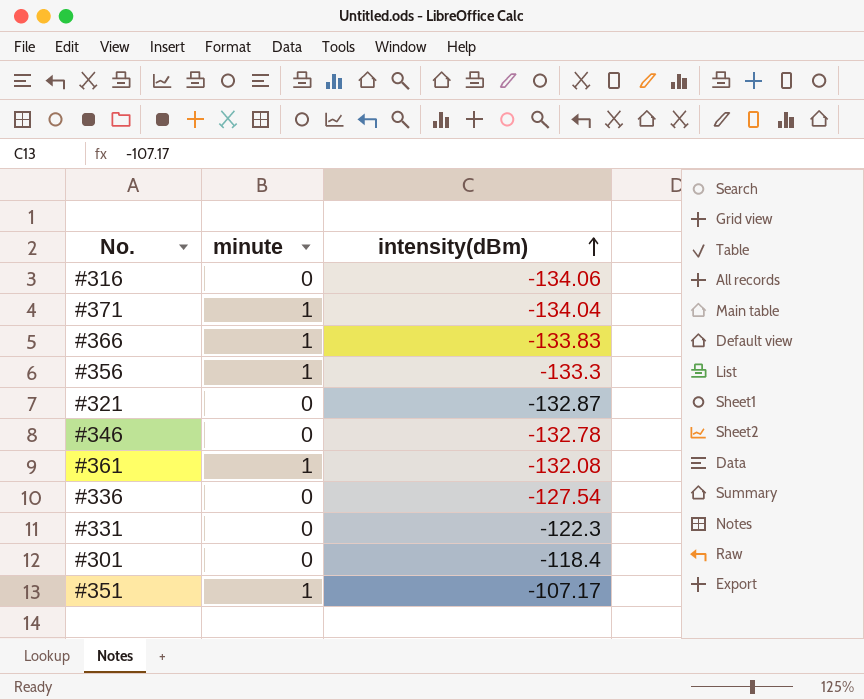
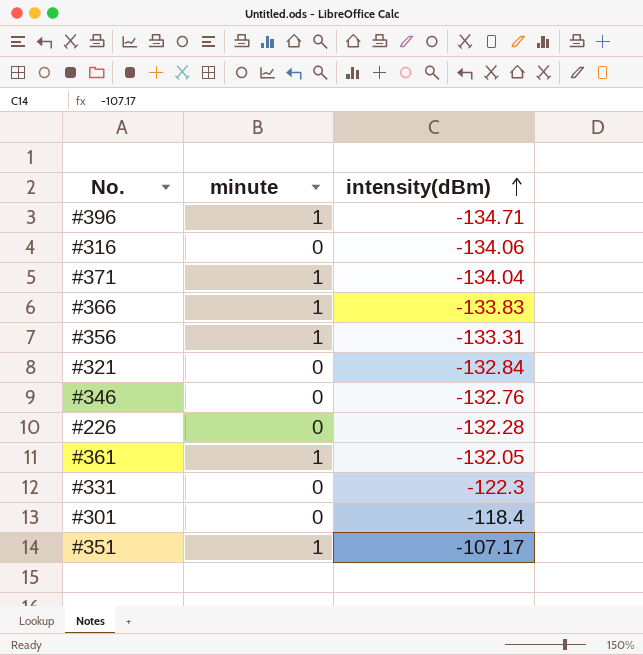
row #336: 0 | -127.54 -> none
row #396: none -> 1 | -134.71
#356 | intensity(dBm): -133.3 -> -133.31
#321 | intensity(dBm): -132.87 -> -132.84
#346 | intensity(dBm): -132.78 -> -132.76
row #226: none -> 0 | -132.28
#361 | intensity(dBm): -132.08 -> -132.05

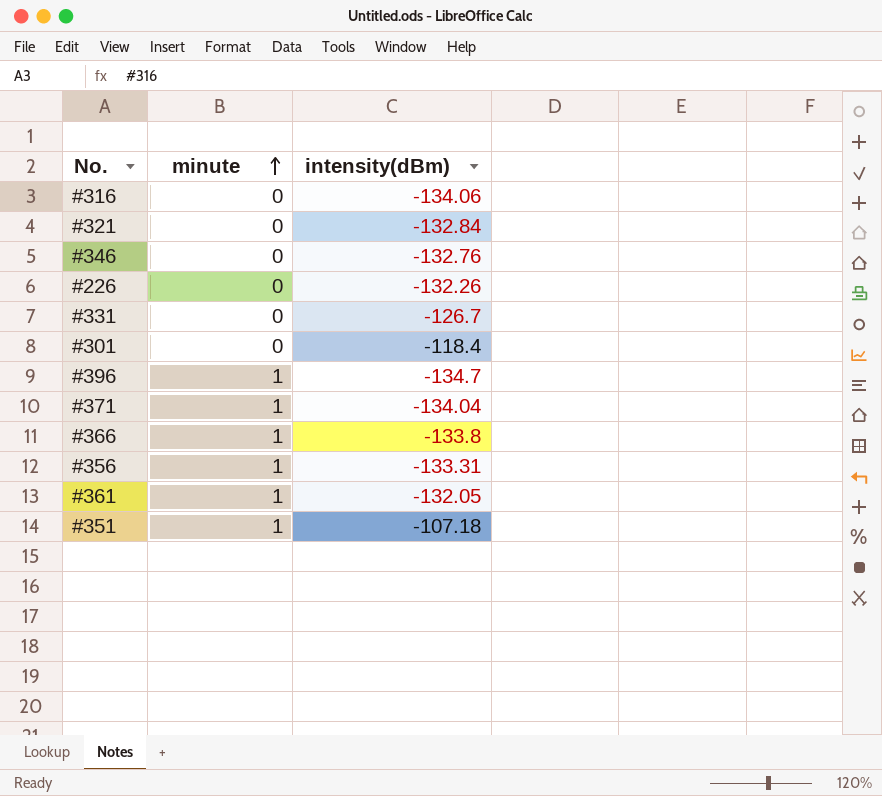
row order: intensity(dBm) ascending -> minute ascending
#226 | intensity(dBm): -132.28 -> -132.26
#331 | intensity(dBm): -122.3 -> -126.7
#396 | intensity(dBm): -134.71 -> -134.7
#366 | intensity(dBm): -133.83 -> -133.8
#351 | intensity(dBm): -107.17 -> -107.18

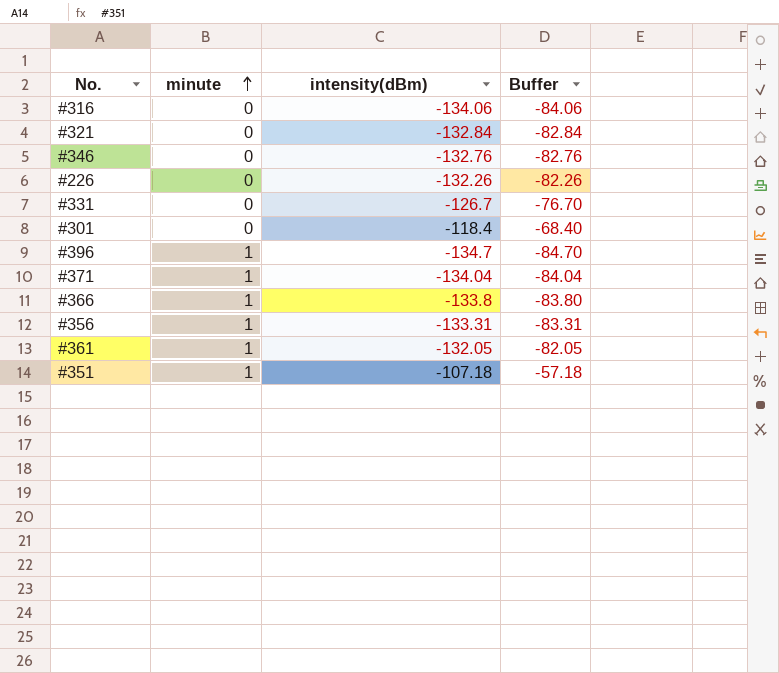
column Buffer | formula: none -> [intensity(dBm)] + 50

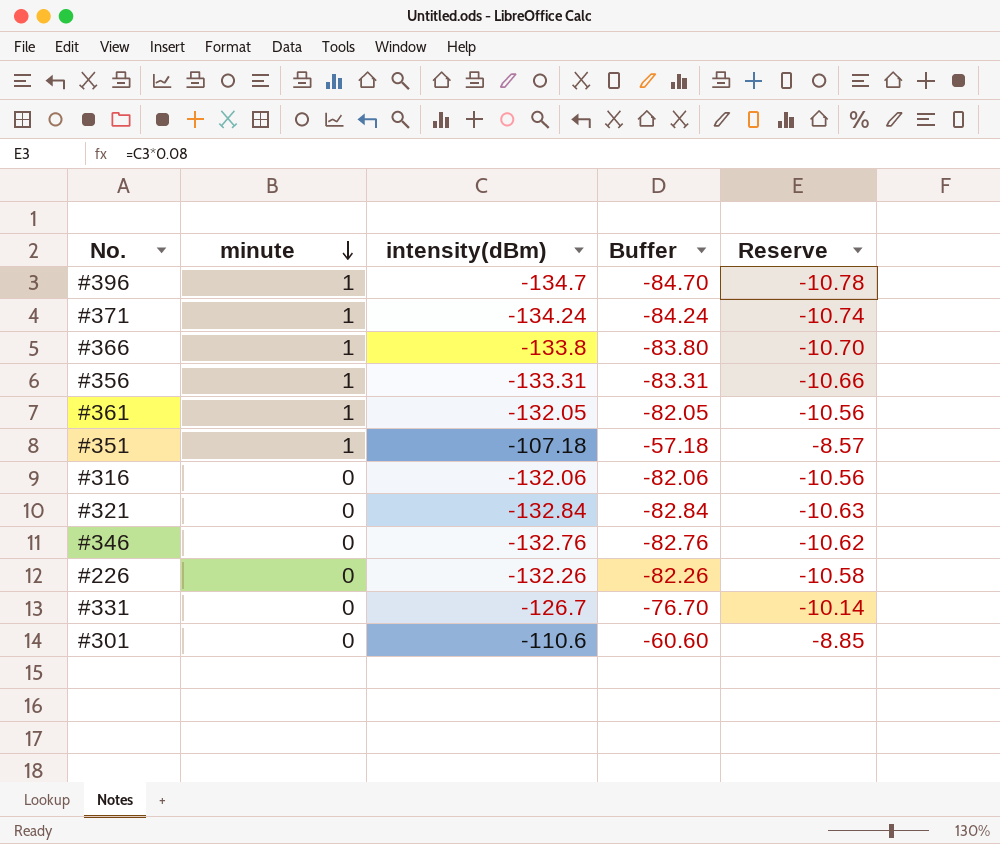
row order: minute ascending -> minute descending
column Reserve | formula: none -> [intensity(dBm)] * 0.08
#371 | intensity(dBm): -134.04 -> -134.24
#371 | Buffer: -84.04 -> -84.24
#316 | intensity(dBm): -134.06 -> -132.06
#316 | Buffer: -84.06 -> -82.06
#301 | intensity(dBm): -118.4 -> -110.6
#301 | Buffer: -68.40 -> -60.60

